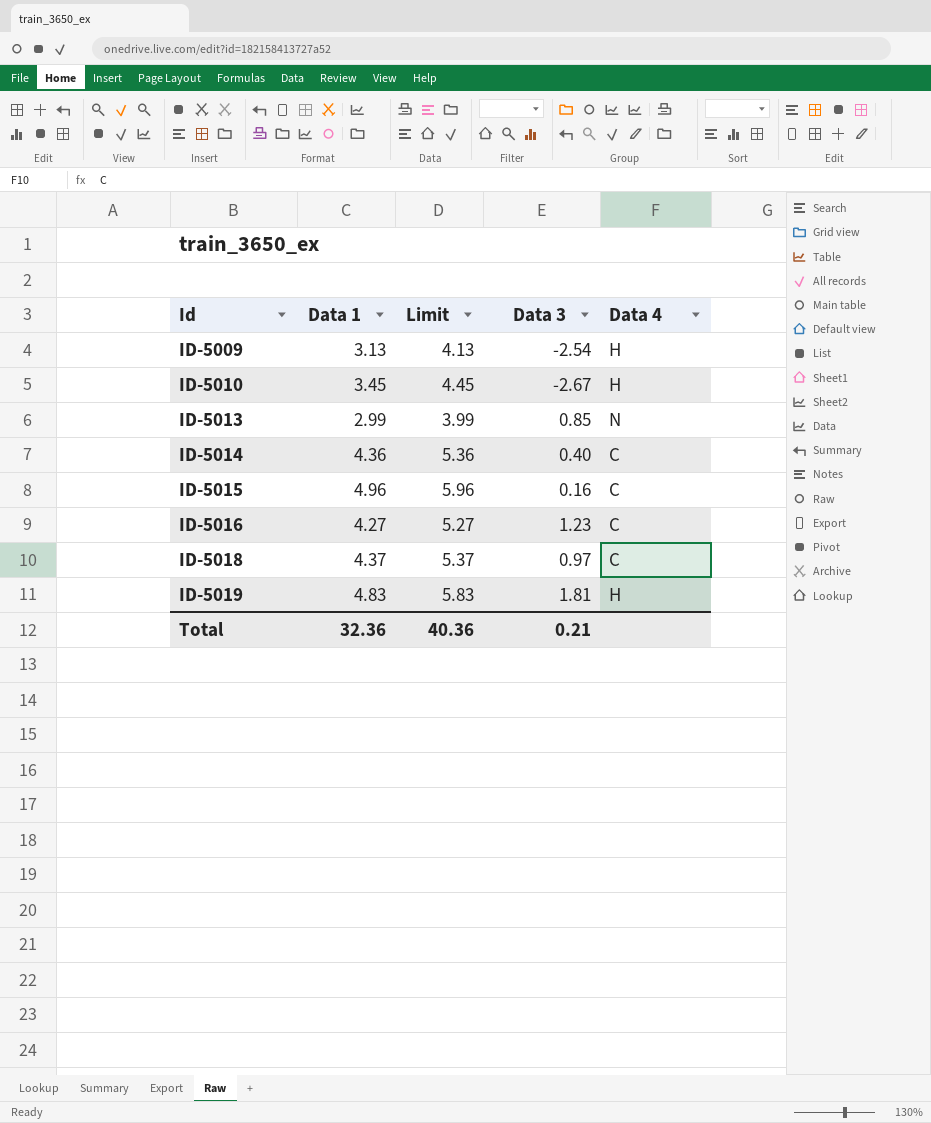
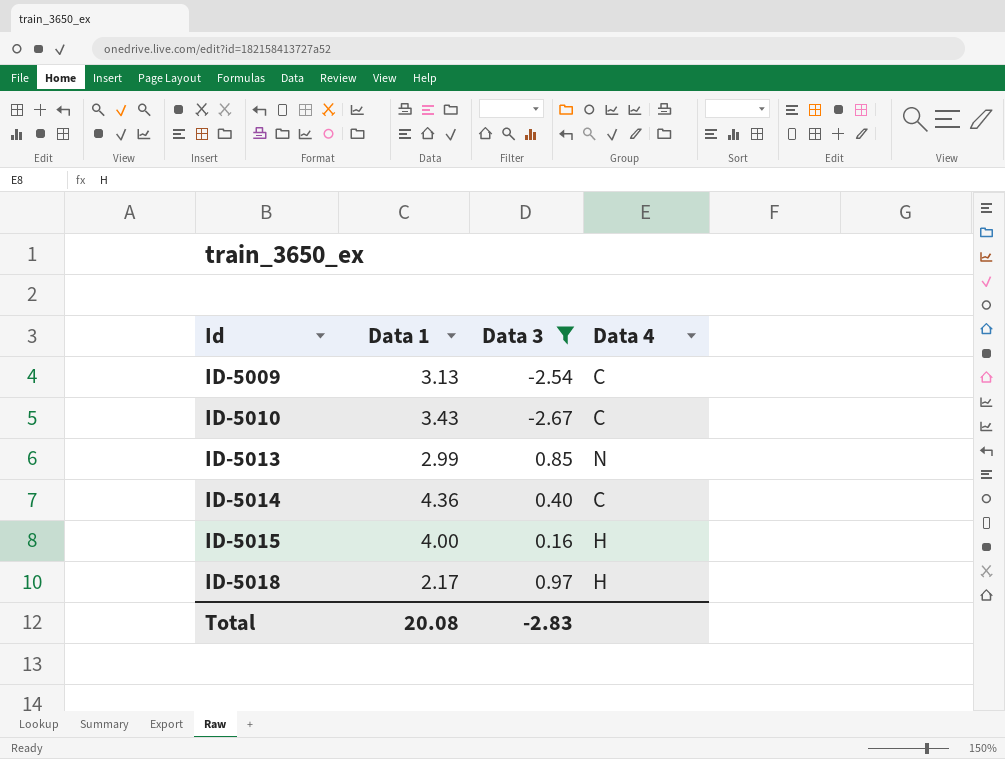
filter: none -> Data 3 <= 0.97
column Limit | formula: [Data 1] + 1 -> none
ID-5009 | Data 4: H -> C
ID-5010 | Data 1: 3.45 -> 3.43
ID-5010 | Data 4: H -> C
ID-5015 | Data 1: 4.96 -> 4.00
ID-5015 | Data 4: C -> H
ID-5018 | Data 1: 4.37 -> 2.17
ID-5018 | Data 4: C -> H
Total | Data 1: 32.36 -> 20.08
Total | Data 3: 0.21 -> -2.83

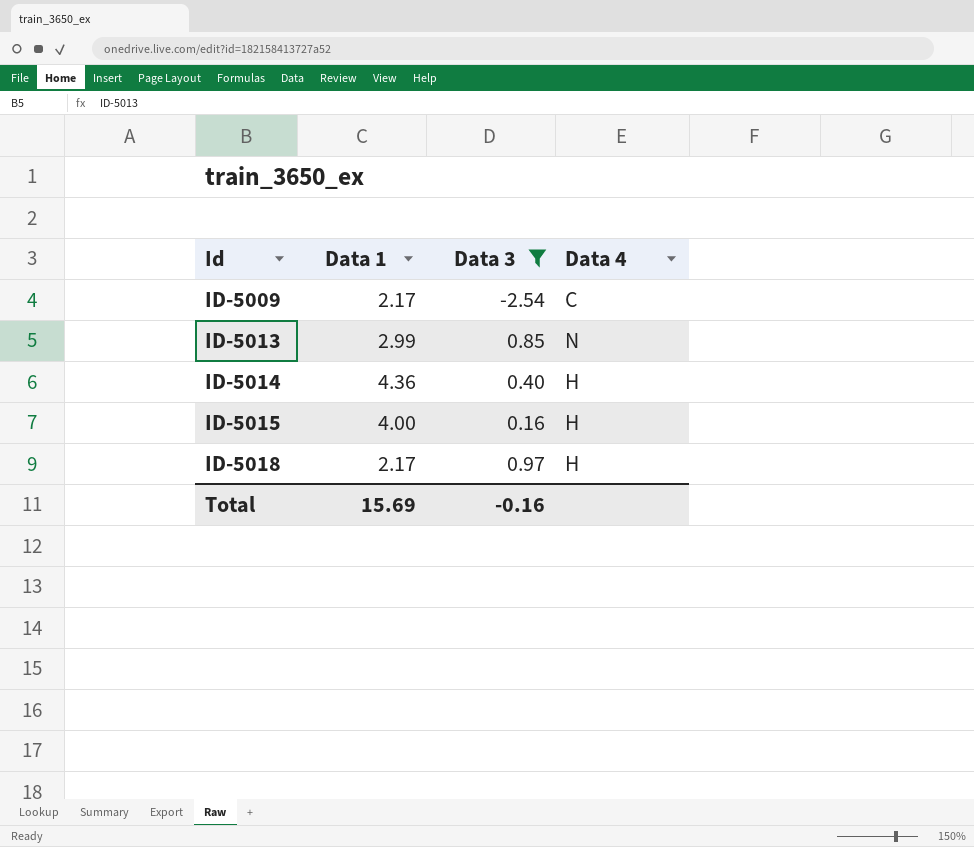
row ID-5010: 3.43 | -2.67 | C -> none
ID-5009 | Data 1: 3.13 -> 2.17
ID-5014 | Data 4: C -> H
Total | Data 1: 20.08 -> 15.69
Total | Data 3: -2.83 -> -0.16

